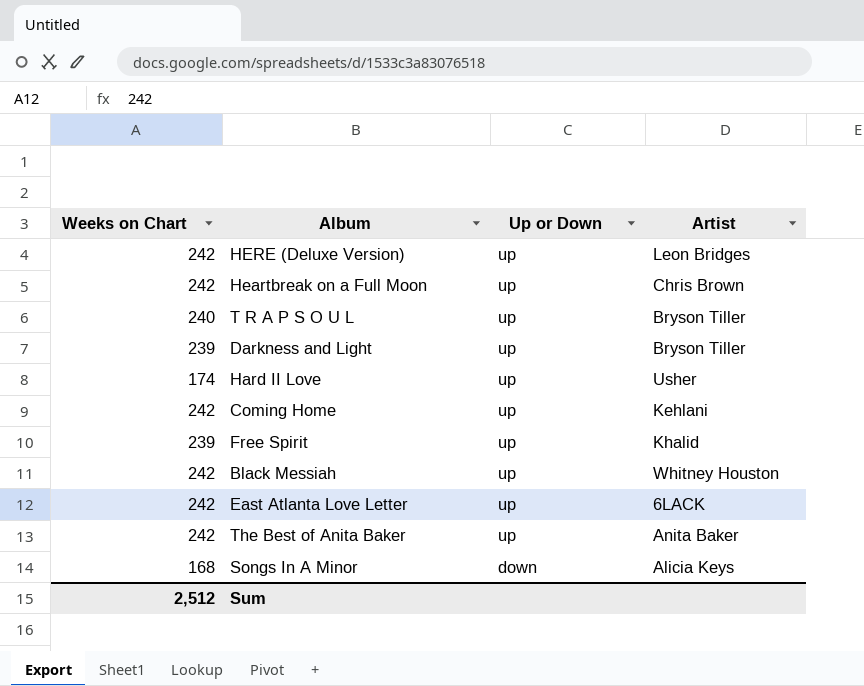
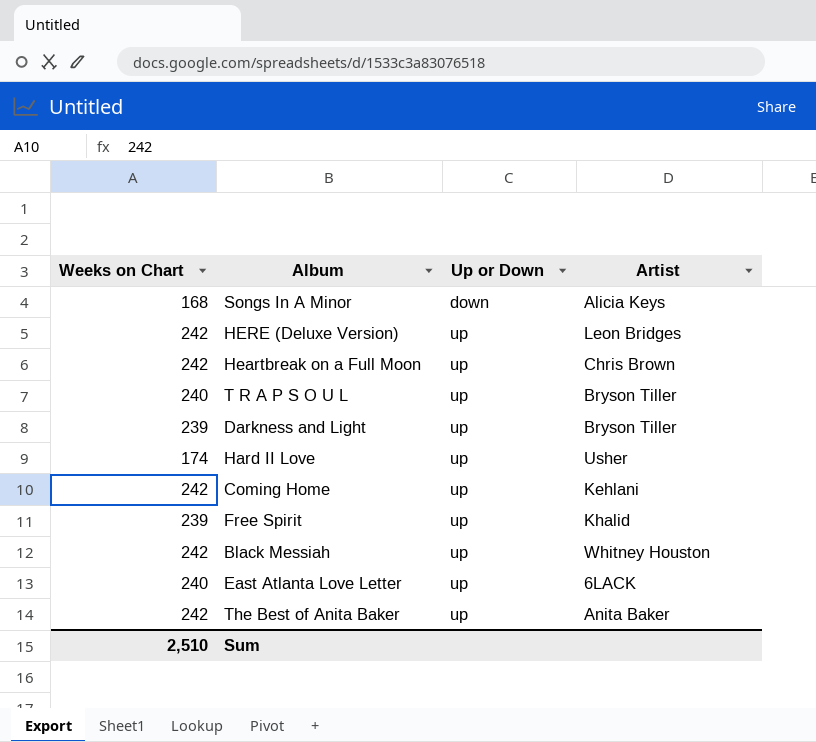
row order: Up or Down descending -> Up or Down ascending
East Atlanta Love Letter | Weeks on Chart: 242 -> 240
Sum | Weeks on Chart: 2,512 -> 2,510

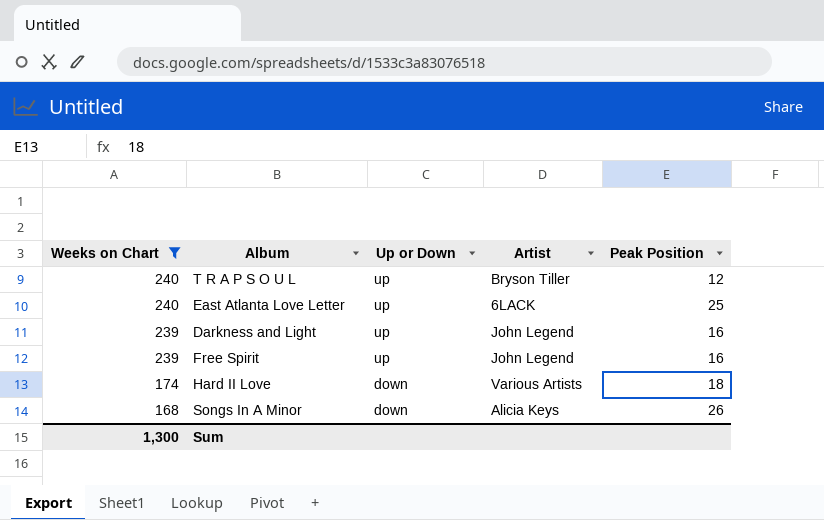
filter: none -> Weeks on Chart != 242
row order: Up or Down ascending -> Weeks on Chart descending
column Peak Position | position: none -> 5
Darkness and Light | Artist: Bryson Tiller -> John Legend
Free Spirit | Artist: Khalid -> John Legend
Hard II Love | Up or Down: up -> down
Hard II Love | Artist: Usher -> Various Artists
Sum | Weeks on Chart: 2,510 -> 1,300

